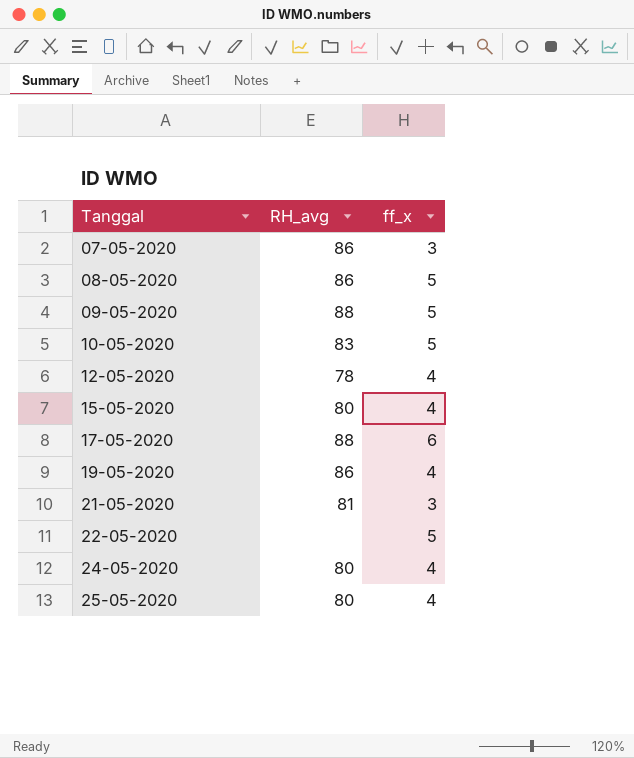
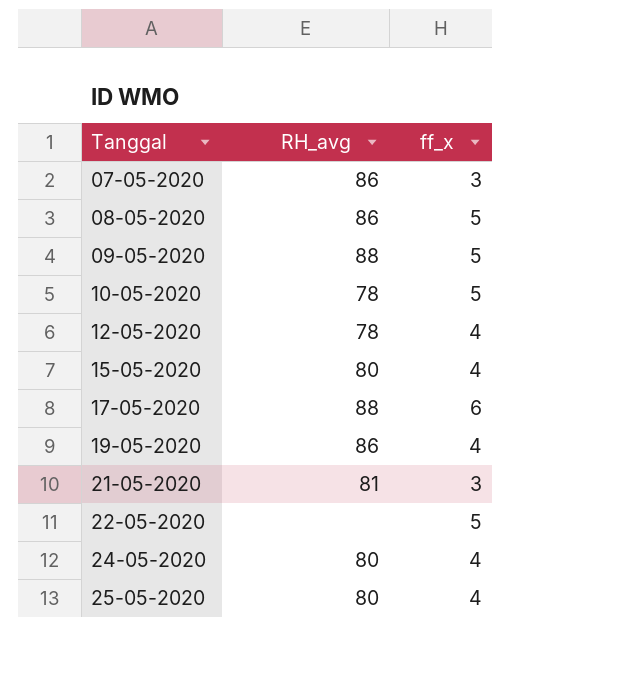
10-05-2020 | RH_avg: 83 -> 78

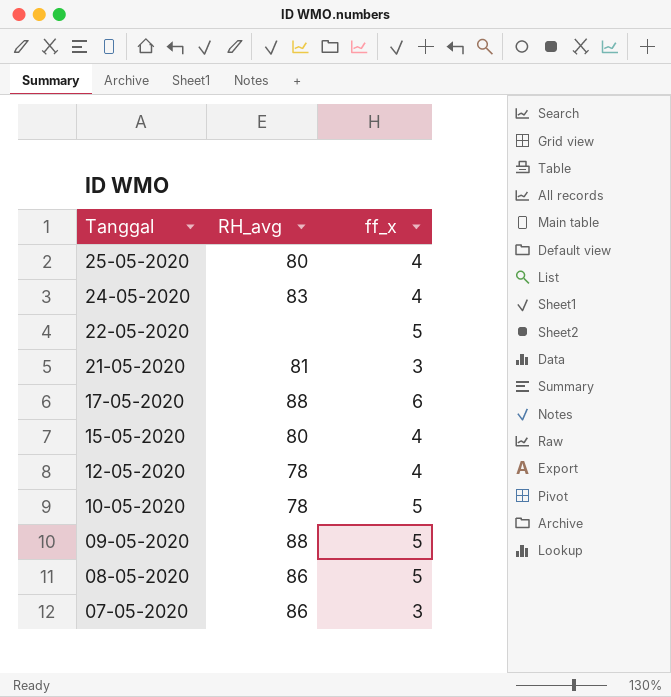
row order: Tanggal ascending -> Tanggal descending
row 19-05-2020: 86 | 4 -> none
24-05-2020 | RH_avg: 80 -> 83

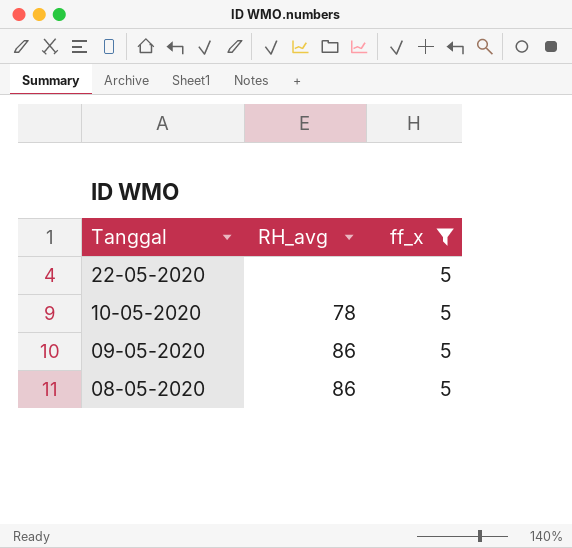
filter: none -> ff_x = 5
09-05-2020 | RH_avg: 88 -> 86

